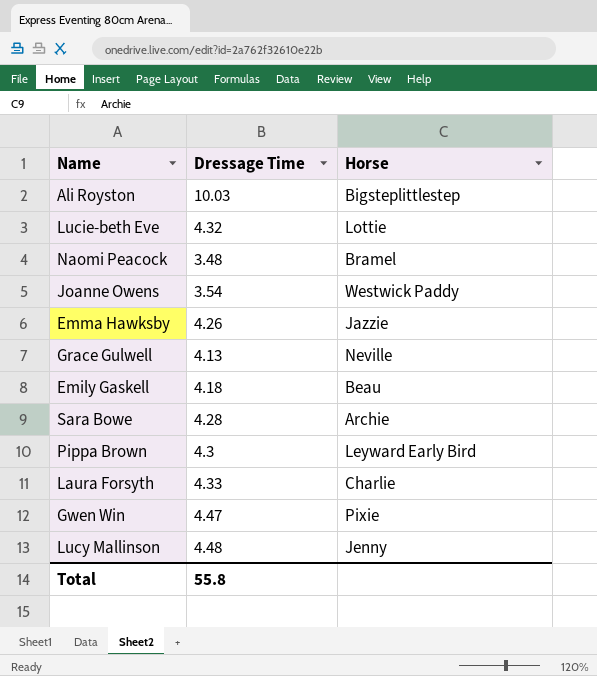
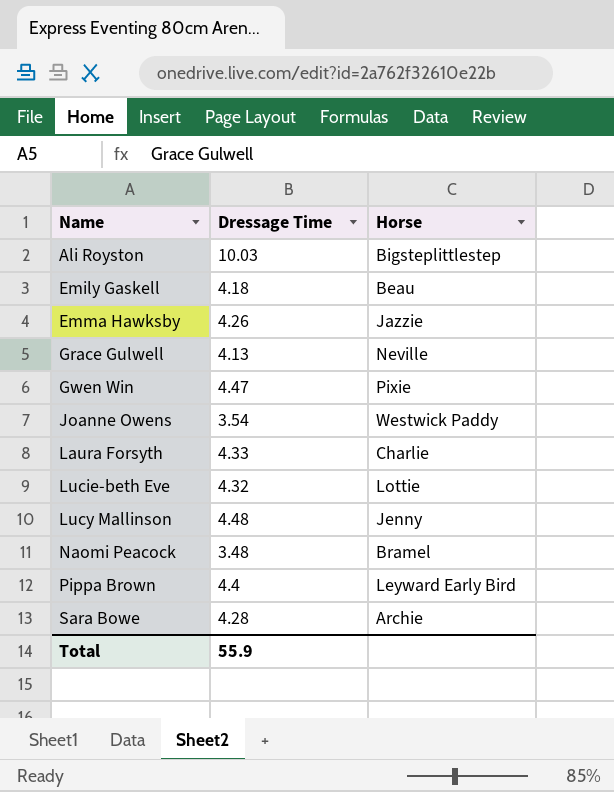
row order: none -> Name ascending
Pippa Brown | Dressage Time: 4.3 -> 4.4
Total | Dressage Time: 55.8 -> 55.9

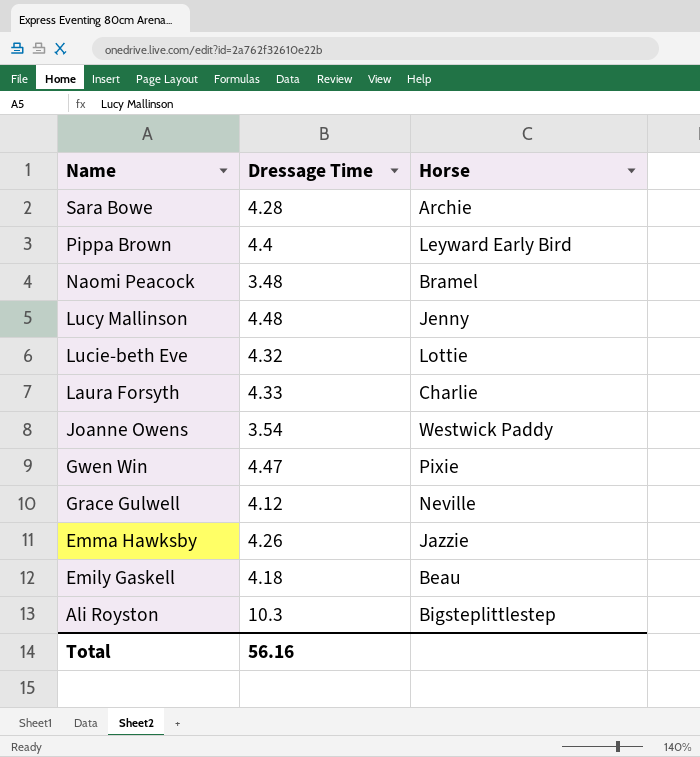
row order: Name ascending -> Name descending
Grace Gulwell | Dressage Time: 4.13 -> 4.12
Ali Royston | Dressage Time: 10.03 -> 10.3
Total | Dressage Time: 55.9 -> 56.16

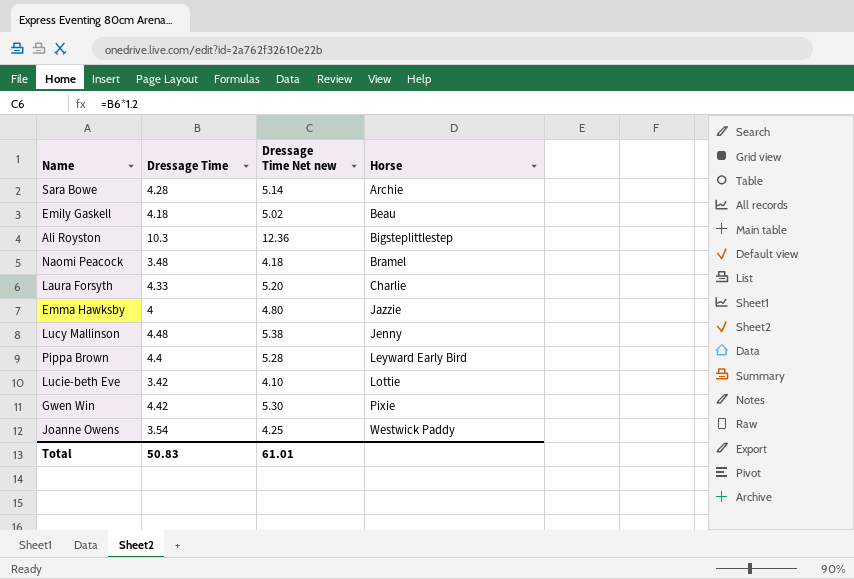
row order: Name descending -> Horse ascending
column Dressage Time Net new | formula: none -> [Dressage Time] * 1.2
row Grace Gulwell: 4.12 | Neville -> none
Emma Hawksby | Dressage Time: 4.26 -> 4
Lucie-beth Eve | Dressage Time: 4.32 -> 3.42
Gwen Win | Dressage Time: 4.47 -> 4.42
Total | Dressage Time: 56.16 -> 50.83

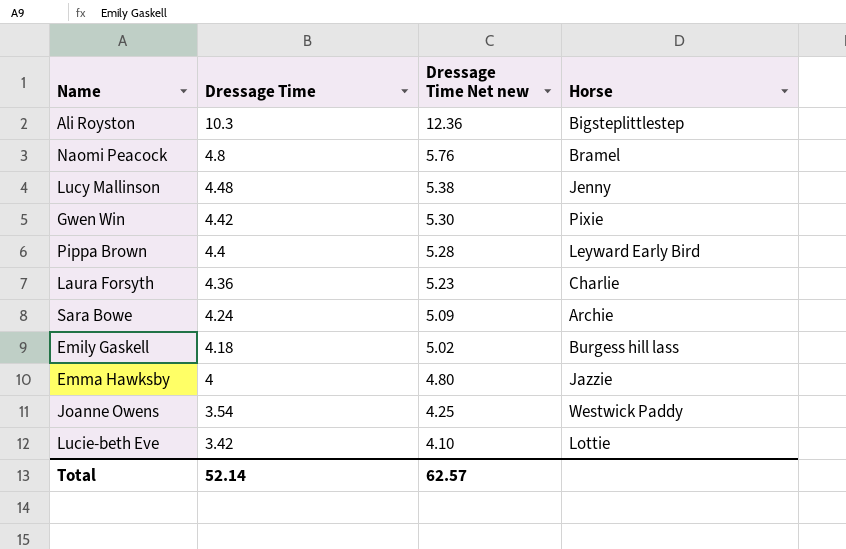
row order: Horse ascending -> Dressage Time descending
Naomi Peacock | Dressage Time: 3.48 -> 4.8
Naomi Peacock | Dressage Time Net new: 4.18 -> 5.76
Laura Forsyth | Dressage Time: 4.33 -> 4.36
Laura Forsyth | Dressage Time Net new: 5.20 -> 5.23
Sara Bowe | Dressage Time: 4.28 -> 4.24
Sara Bowe | Dressage Time Net new: 5.14 -> 5.09
Emily Gaskell | Horse: Beau -> Burgess hill lass
Total | Dressage Time: 50.83 -> 52.14
Total | Dressage Time Net new: 61.01 -> 62.57

